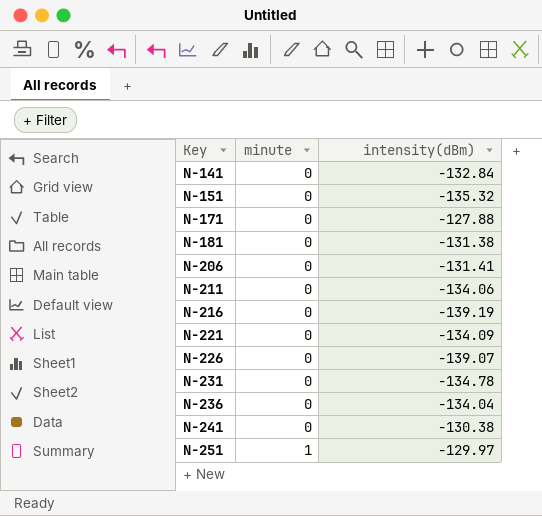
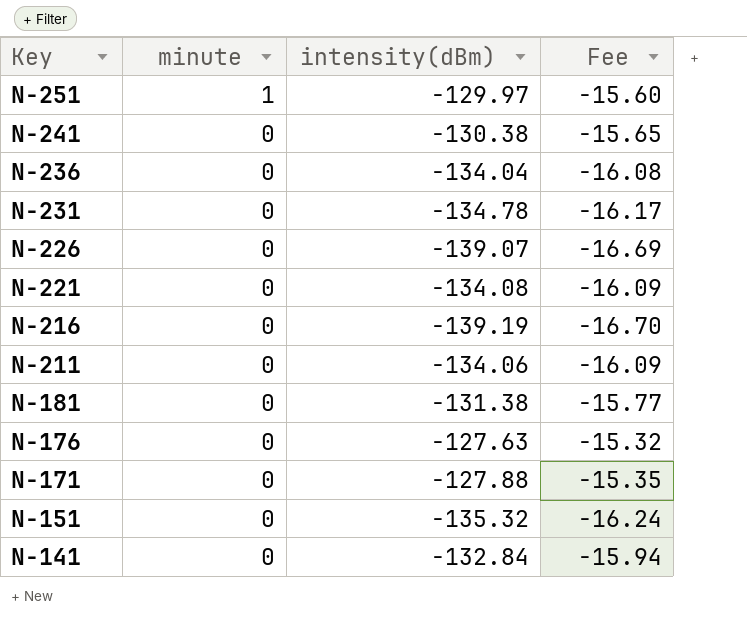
row order: Key ascending -> Key descending
column Fee | formula: none -> [intensity(dBm)] * 0.12
row N-206: 0 | -131.41 -> none
N-221 | intensity(dBm): -134.09 -> -134.08
row N-176: none -> 0 | -127.63 | -15.32

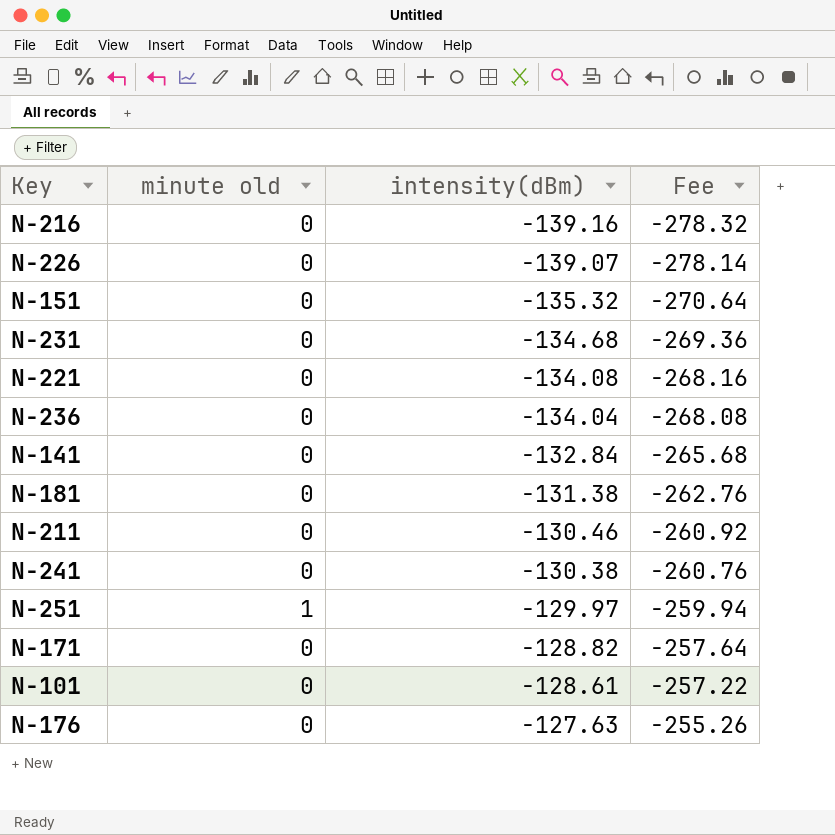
row order: Key descending -> intensity(dBm) ascending
column name: minute -> minute old
column Fee | formula: [intensity(dBm)] * 0.12 -> [intensity(dBm)] * 2
N-216 | intensity(dBm): -139.19 -> -139.16
N-231 | intensity(dBm): -134.78 -> -134.68
N-211 | intensity(dBm): -134.06 -> -130.46
N-171 | intensity(dBm): -127.88 -> -128.82
row N-101: none -> 0 | -128.61 | -257.22

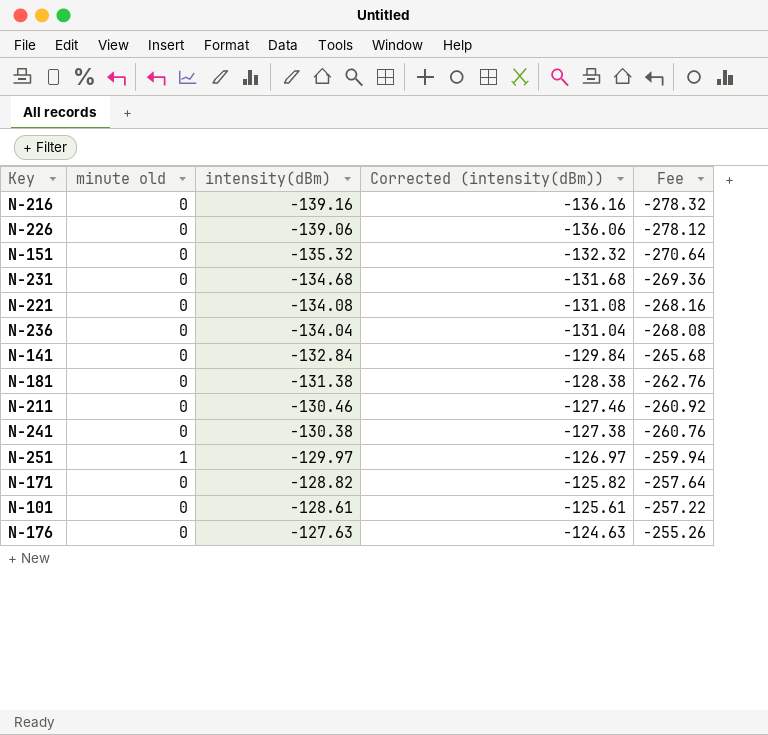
column Corrected (intensity(dBm)) | formula: none -> [intensity(dBm)] + 3
N-226 | intensity(dBm): -139.07 -> -139.06
N-226 | Fee: -278.14 -> -278.12

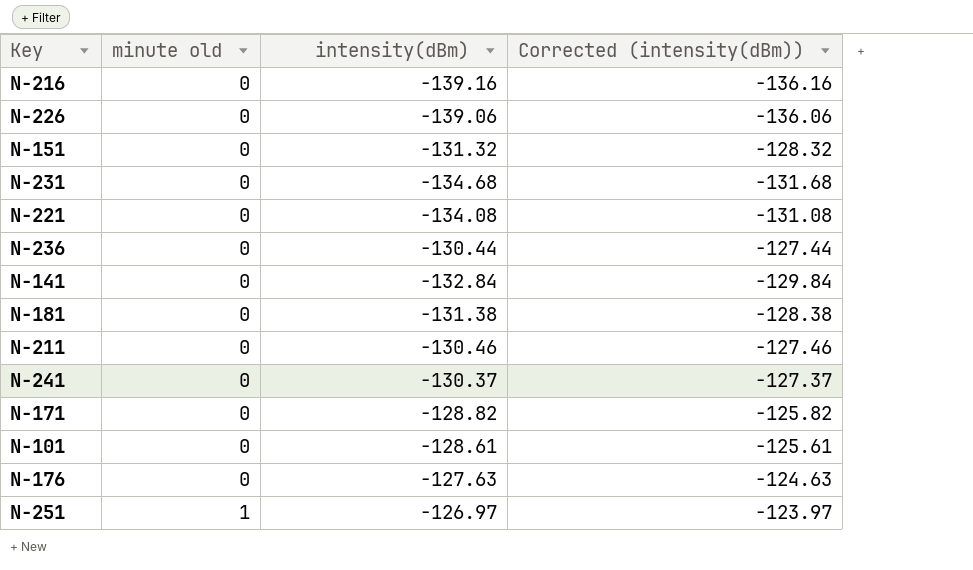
row order: intensity(dBm) ascending -> minute old ascending
column Fee | formula: [intensity(dBm)] * 2 -> none
N-151 | intensity(dBm): -135.32 -> -131.32
N-151 | Corrected (intensity(dBm)): -132.32 -> -128.32
N-236 | intensity(dBm): -134.04 -> -130.44
N-236 | Corrected (intensity(dBm)): -131.04 -> -127.44
N-241 | intensity(dBm): -130.38 -> -130.37
N-241 | Corrected (intensity(dBm)): -127.38 -> -127.37
N-251 | intensity(dBm): -129.97 -> -126.97
N-251 | Corrected (intensity(dBm)): -126.97 -> -123.97

